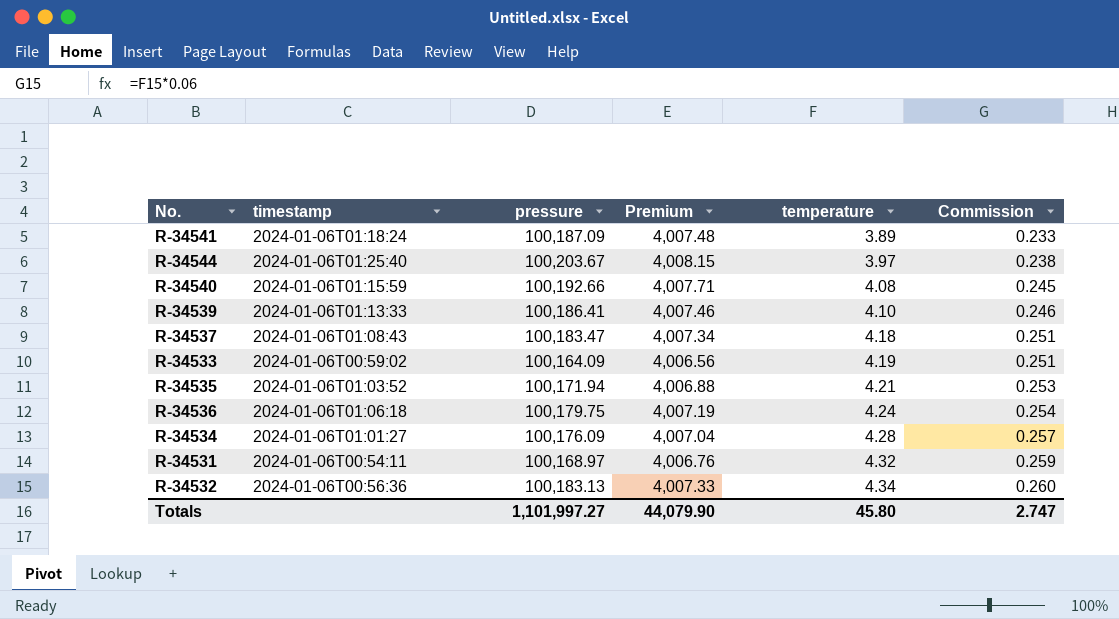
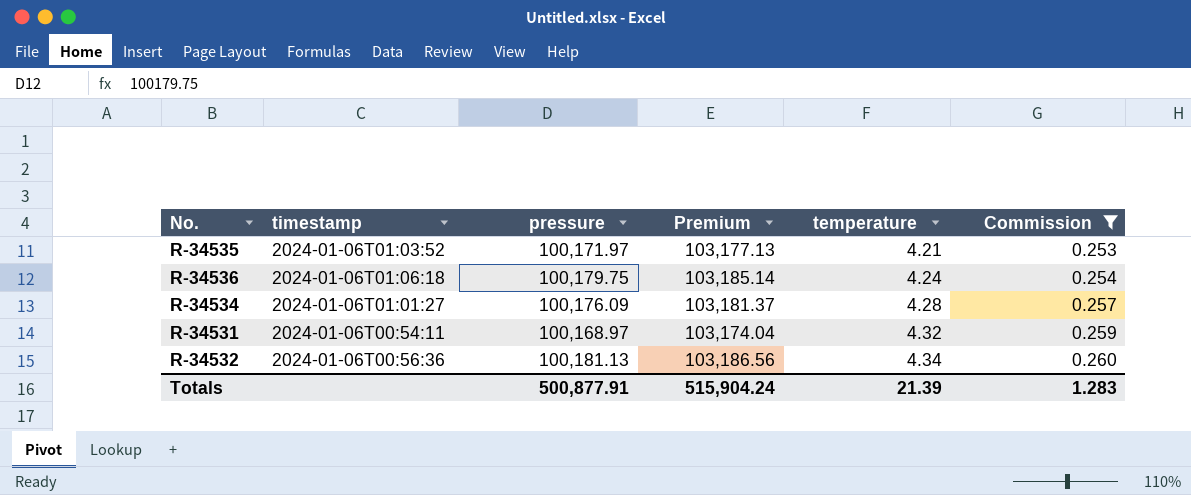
filter: none -> Commission >= 0.253
column Premium | formula: [pressure] * 0.04 -> [pressure] * 1.03
R-34535 | pressure: 100,171.94 -> 100,171.97
R-34532 | pressure: 100,183.13 -> 100,181.13
Totals | pressure: 1,101,997.27 -> 500,877.91
Totals | Premium: 44,079.90 -> 515,904.24
Totals | temperature: 45.80 -> 21.39
Totals | Commission: 2.747 -> 1.283

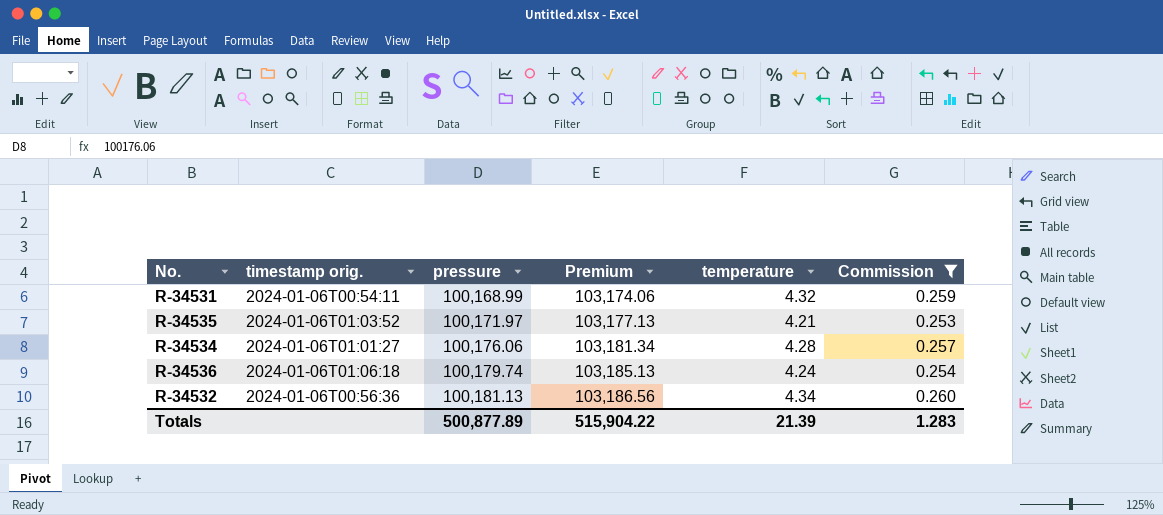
row order: temperature ascending -> pressure ascending
column name: timestamp -> timestamp orig.
R-34531 | pressure: 100,168.97 -> 100,168.99
R-34531 | Premium: 103,174.04 -> 103,174.06
R-34534 | pressure: 100,176.09 -> 100,176.06
R-34534 | Premium: 103,181.37 -> 103,181.34
R-34536 | pressure: 100,179.75 -> 100,179.74
R-34536 | Premium: 103,185.14 -> 103,185.13
Totals | pressure: 500,877.91 -> 500,877.89
Totals | Premium: 515,904.24 -> 515,904.22

